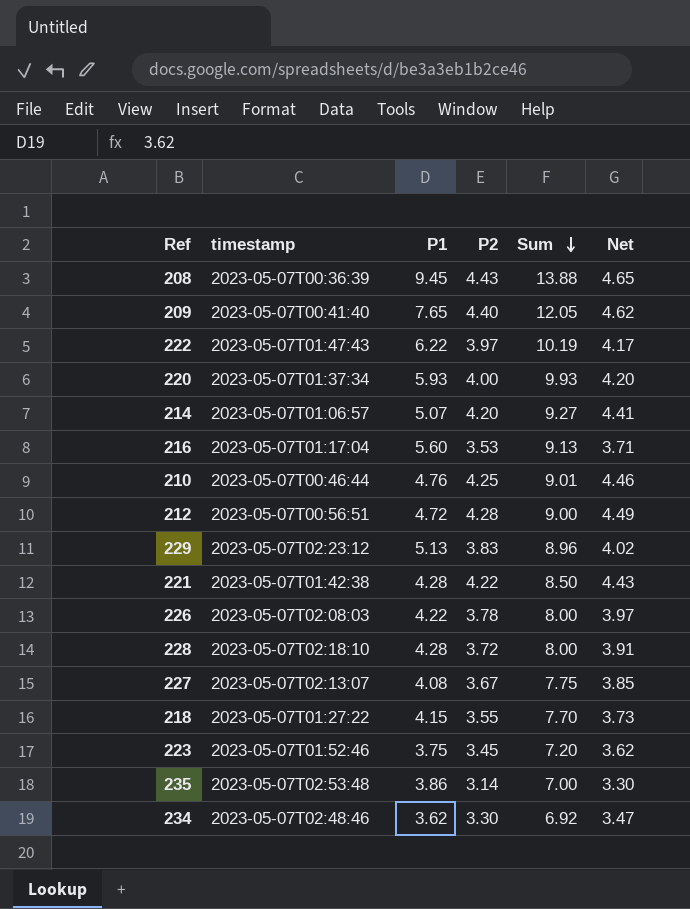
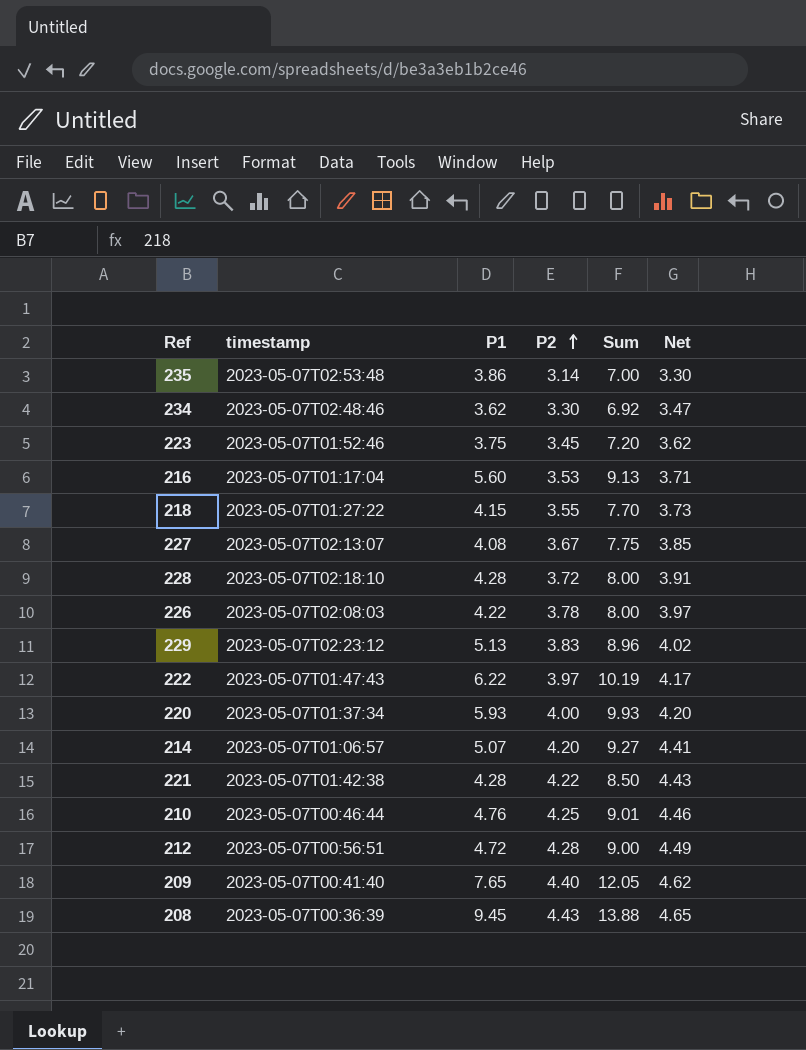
row order: Sum descending -> P2 ascending

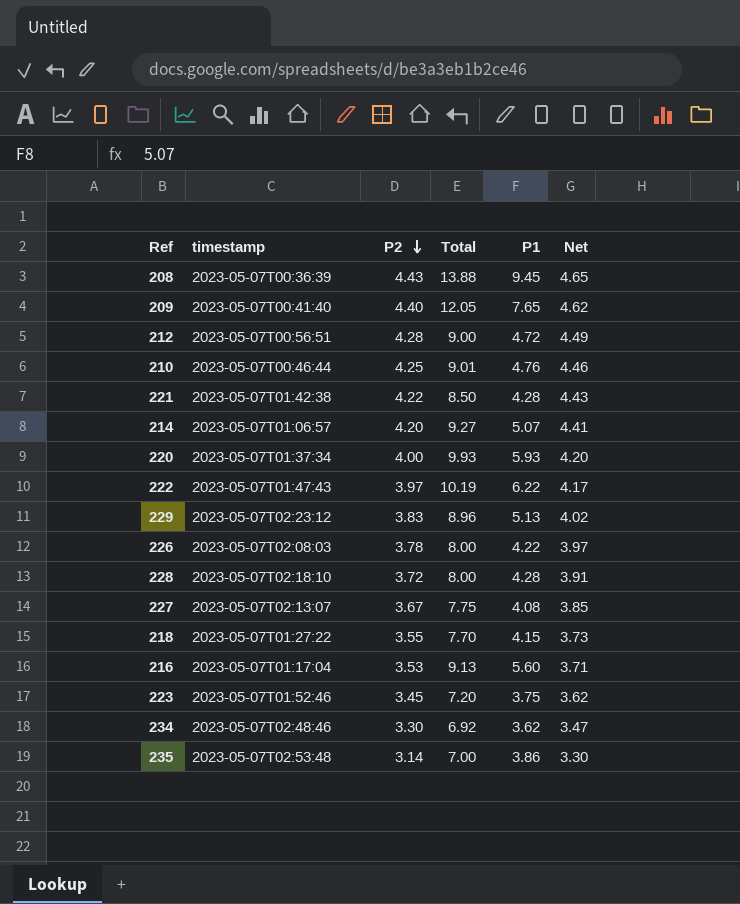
row order: P2 ascending -> P2 descending
column name: Sum -> Total
column P1 | position: 3 -> 5

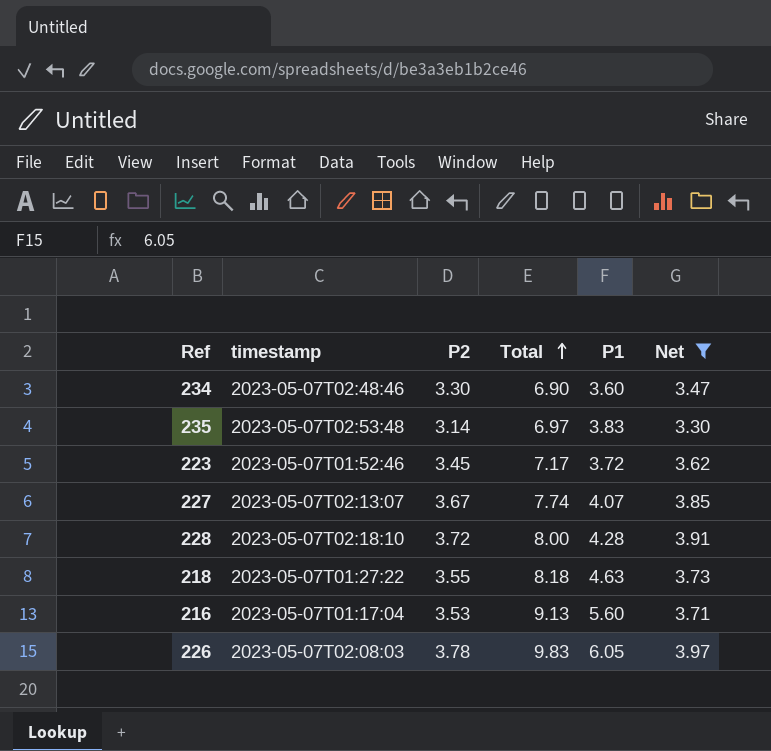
filter: none -> Net <= 3.97
row order: P2 descending -> Total ascending
234 | Total: 6.92 -> 6.90
234 | P1: 3.62 -> 3.60
235 | Total: 7.00 -> 6.97
235 | P1: 3.86 -> 3.83
223 | Total: 7.20 -> 7.17
223 | P1: 3.75 -> 3.72
227 | Total: 7.75 -> 7.74
227 | P1: 4.08 -> 4.07
218 | Total: 7.70 -> 8.18
218 | P1: 4.15 -> 4.63
226 | Total: 8.00 -> 9.83
226 | P1: 4.22 -> 6.05

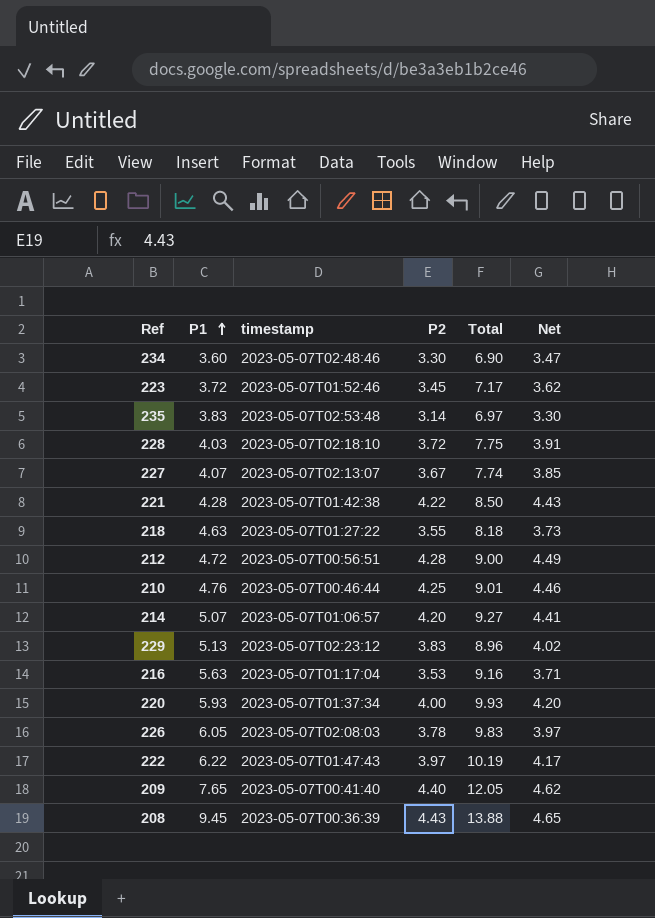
filter: Net <= 3.97 -> none
row order: Total ascending -> P1 ascending
column P1 | position: 5 -> 2
228 | P1: 4.28 -> 4.03
228 | Total: 8.00 -> 7.75
216 | P1: 5.60 -> 5.63
216 | Total: 9.13 -> 9.16

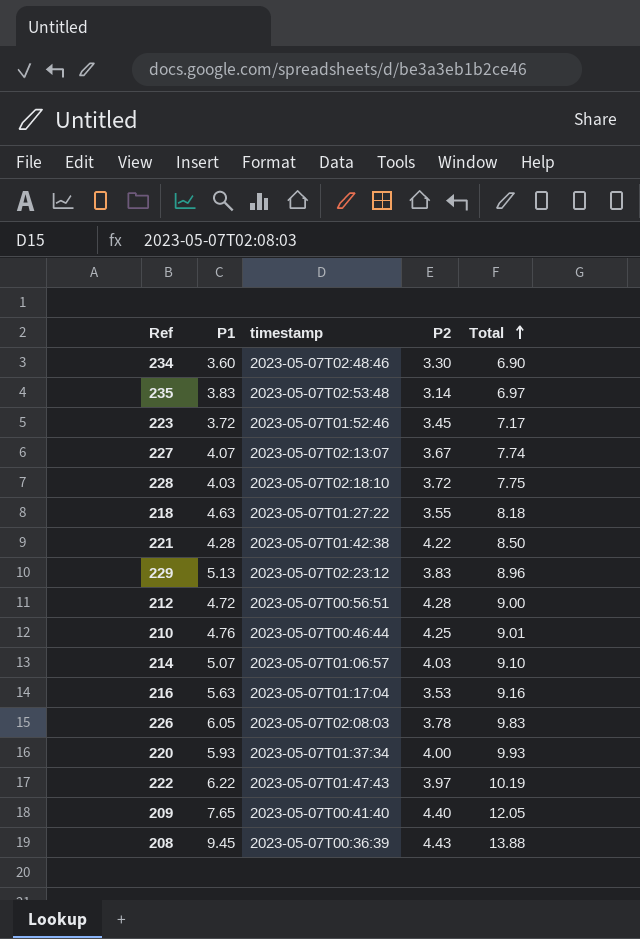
row order: P1 ascending -> Total ascending
column Net | formula: [P2] * 1.05 -> none
214 | P2: 4.20 -> 4.03
214 | Total: 9.27 -> 9.10

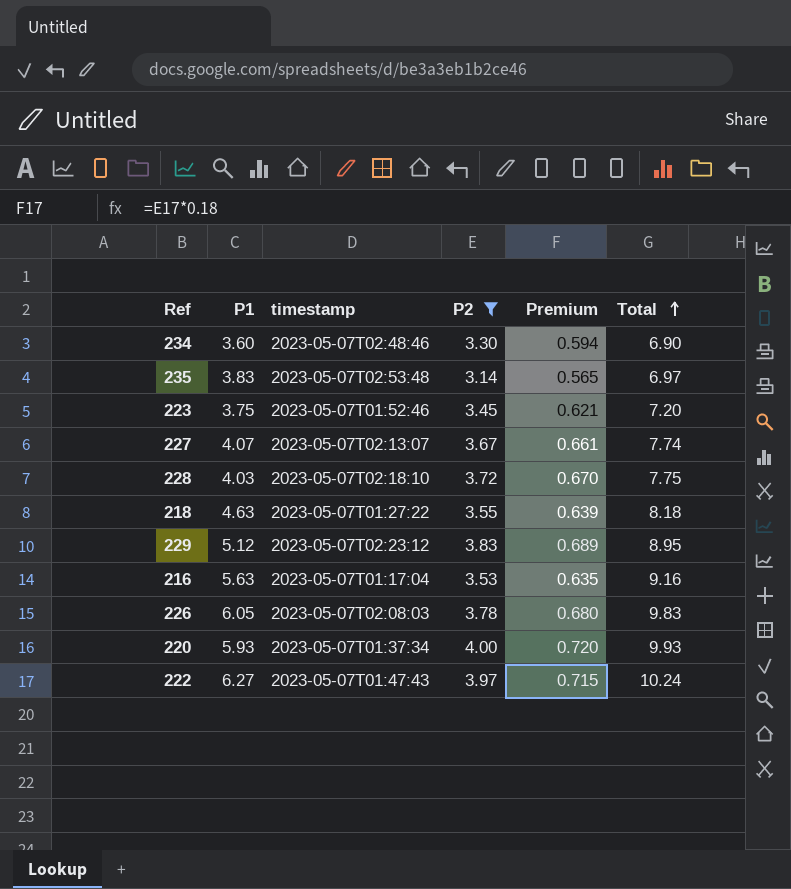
filter: none -> P2 <= 4.00
column Premium | formula: none -> [P2] * 0.18
223 | P1: 3.72 -> 3.75
223 | Total: 7.17 -> 7.20
229 | P1: 5.13 -> 5.12
229 | Total: 8.96 -> 8.95
222 | P1: 6.22 -> 6.27
222 | Total: 10.19 -> 10.24

